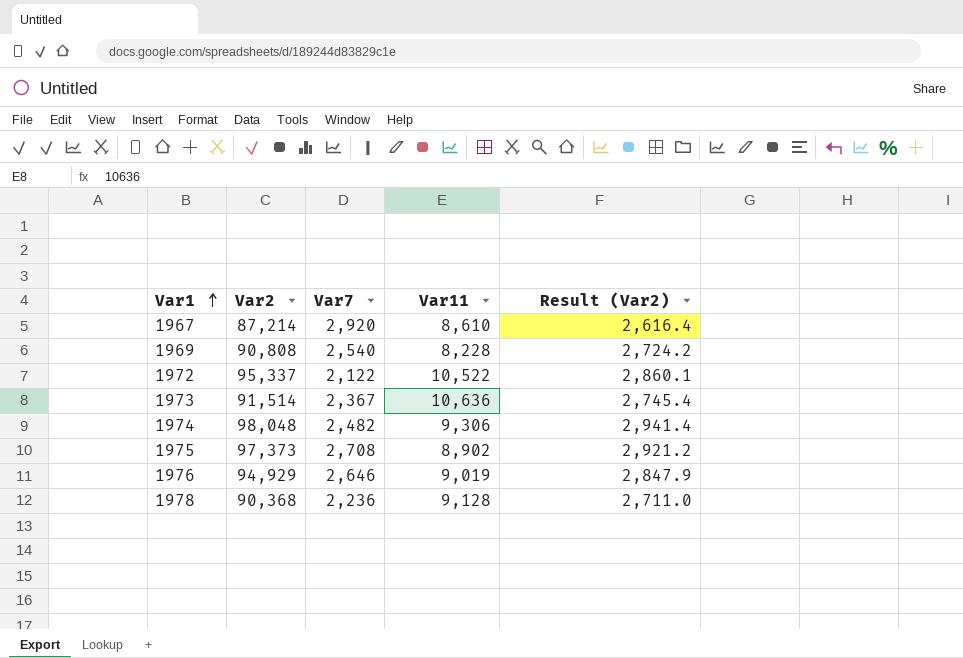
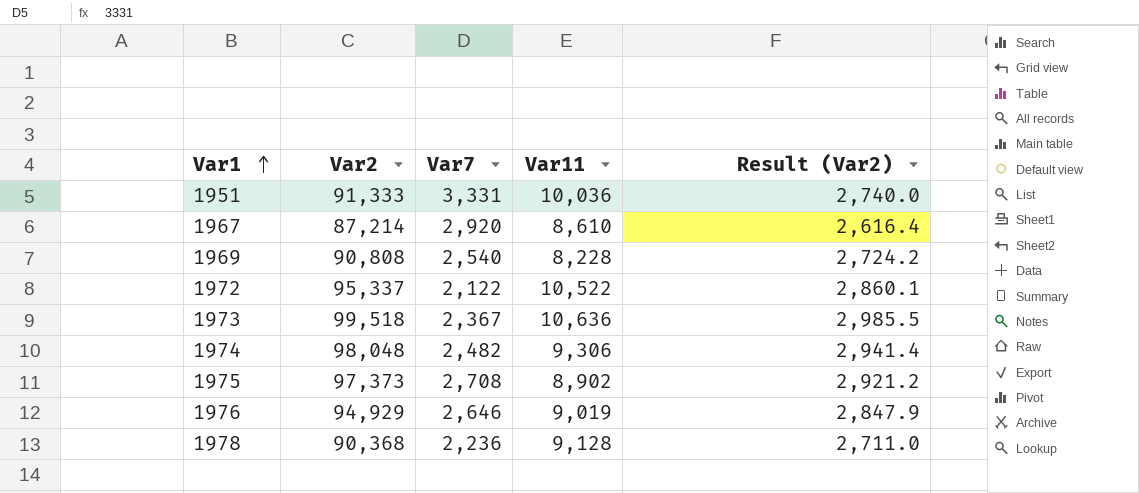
row 1951: none -> 91,333 | 3,331 | 10,036 | 2,740.0
1973 | Var2: 91,514 -> 99,518
1973 | Result (Var2): 2,745.4 -> 2,985.5

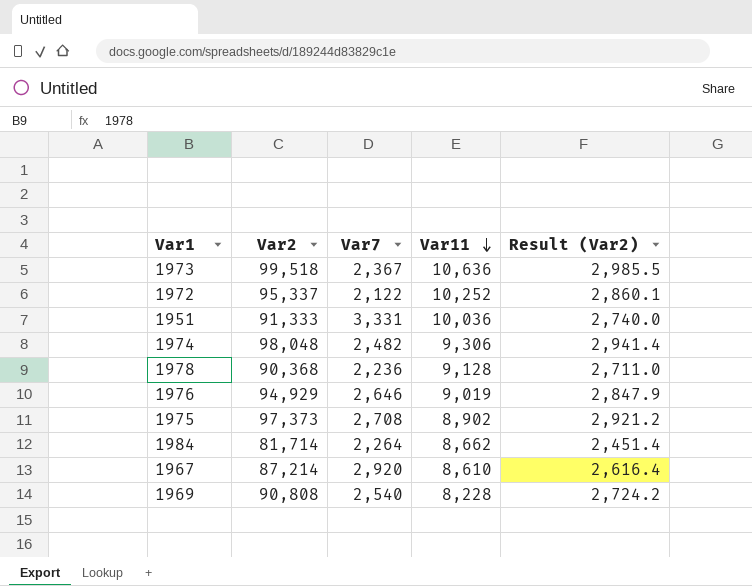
row order: Var1 ascending -> Var11 descending
1972 | Var11: 10,522 -> 10,252
row 1984: none -> 81,714 | 2,264 | 8,662 | 2,451.4

